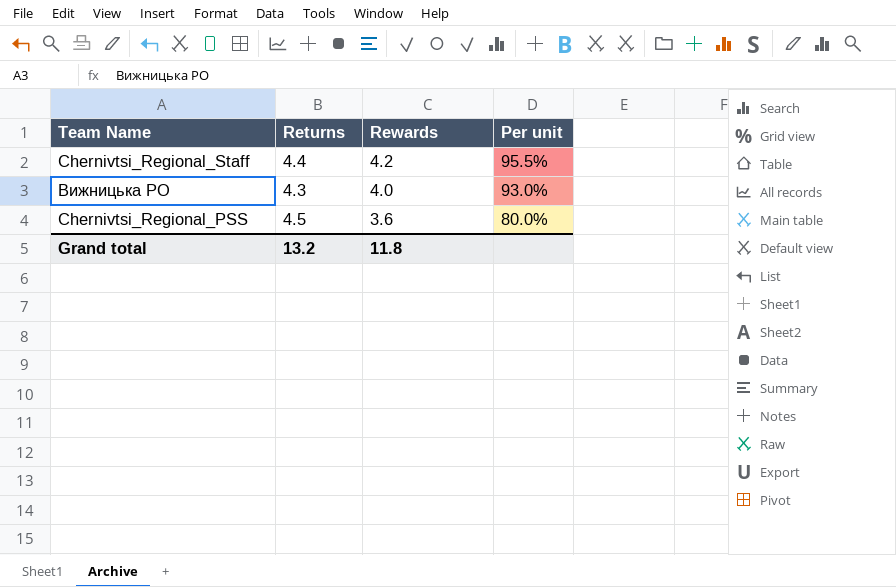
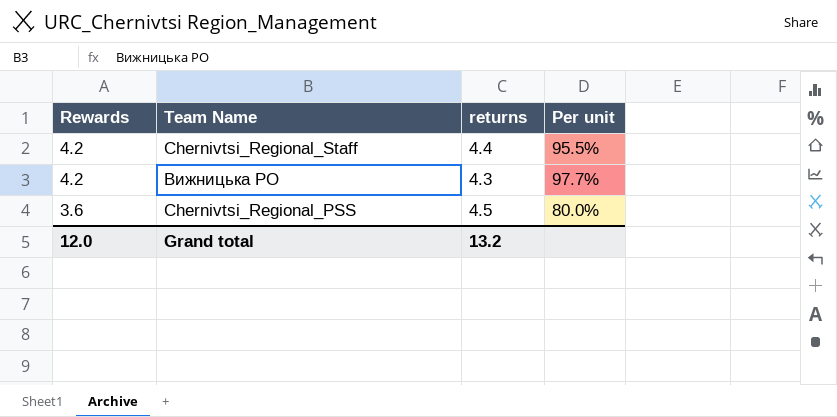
column Rewards | position: 3 -> 1
column name: Returns -> returns
Вижницька РО | Rewards: 4.0 -> 4.2
Вижницька РО | Per unit: 93.0% -> 97.7%
Grand total | Rewards: 11.8 -> 12.0

